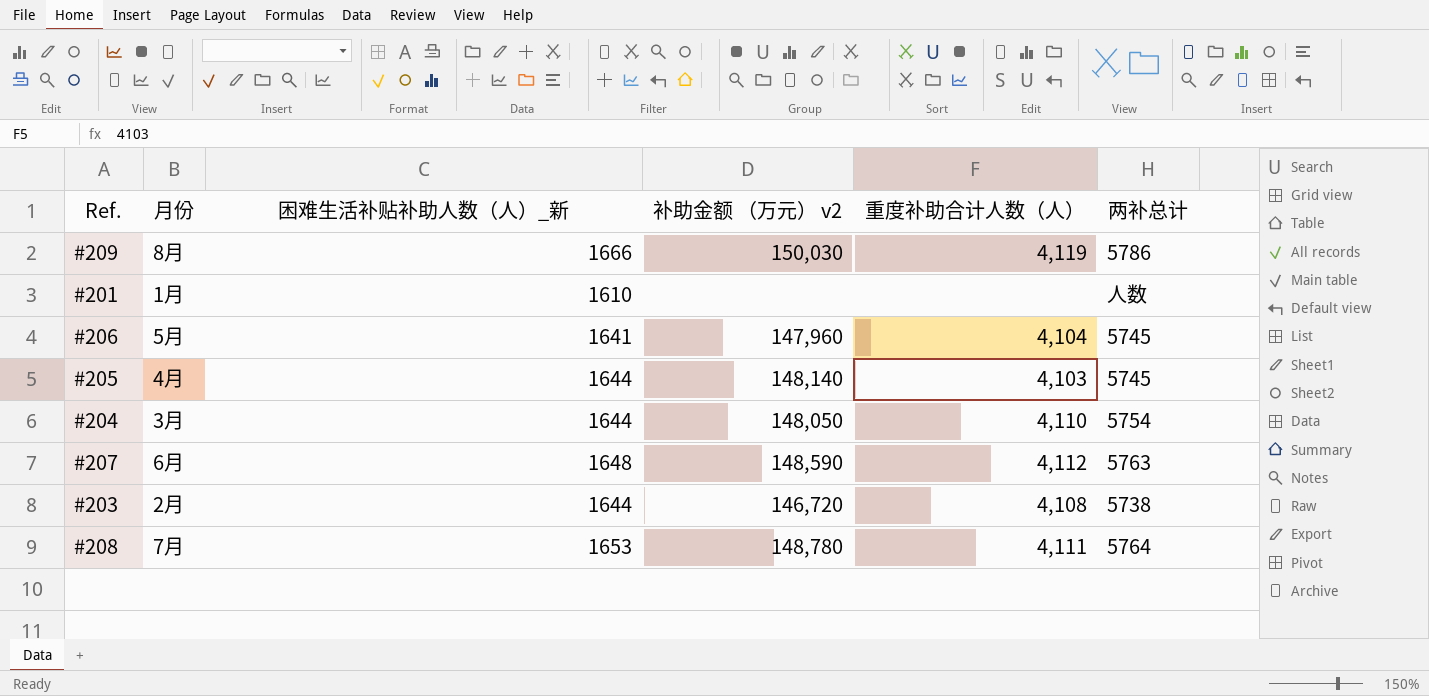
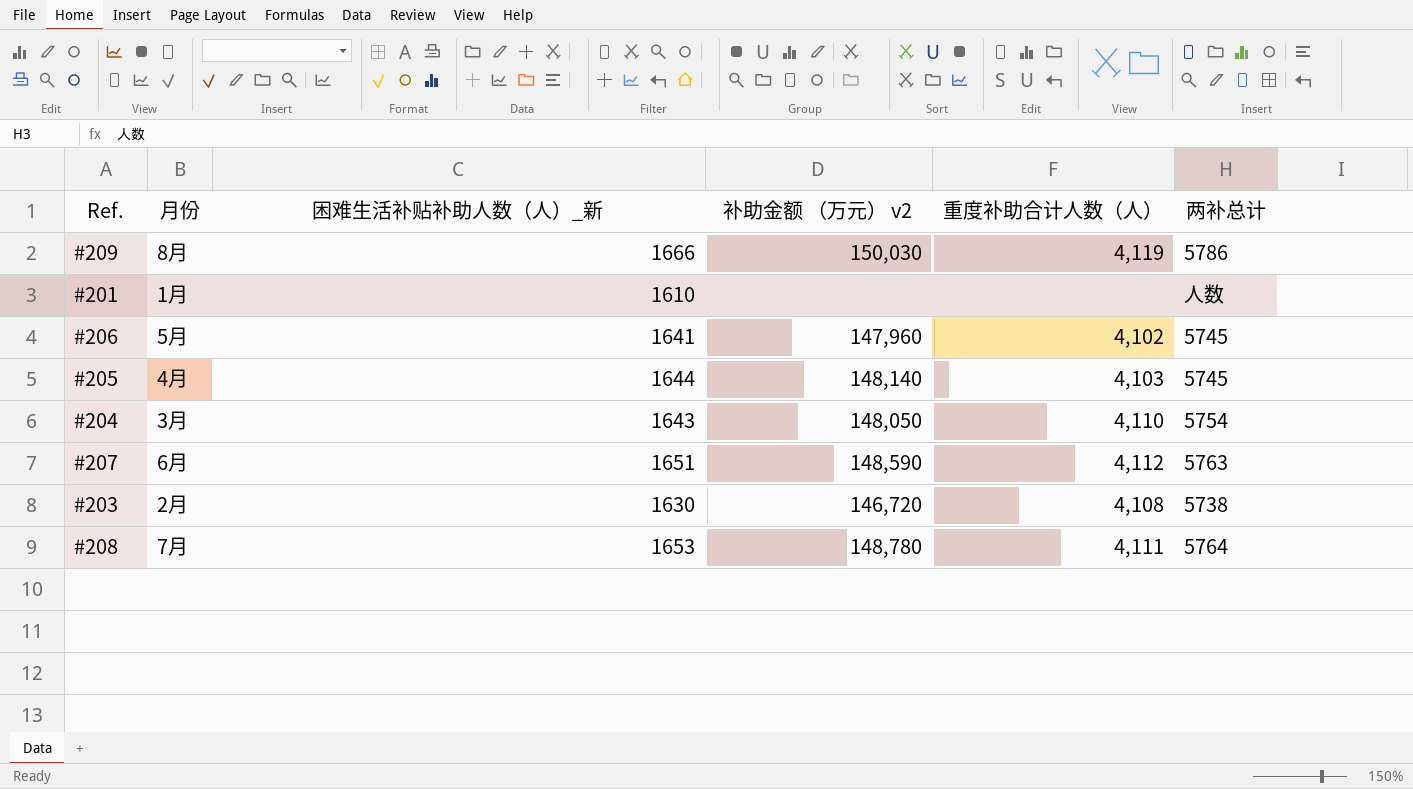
#206 | 重度补助合计人数（人）: 4,104 -> 4,102
#204 | 困难生活补贴补助人数（人）_新: 1644 -> 1643
#207 | 困难生活补贴补助人数（人）_新: 1648 -> 1651
#203 | 困难生活补贴补助人数（人）_新: 1644 -> 1630

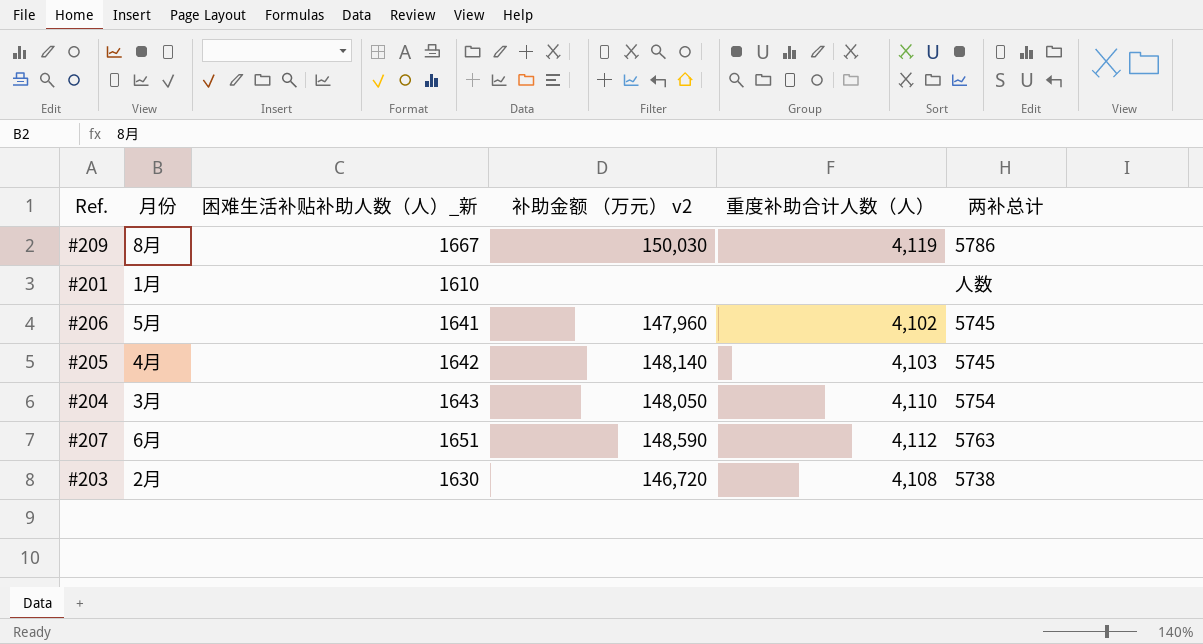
row #208: 7月 | 1653 | 148,780 | 4,111 | 5764 -> none
#209 | 困难生活补贴补助人数（人）_新: 1666 -> 1667
#205 | 困难生活补贴补助人数（人）_新: 1644 -> 1642

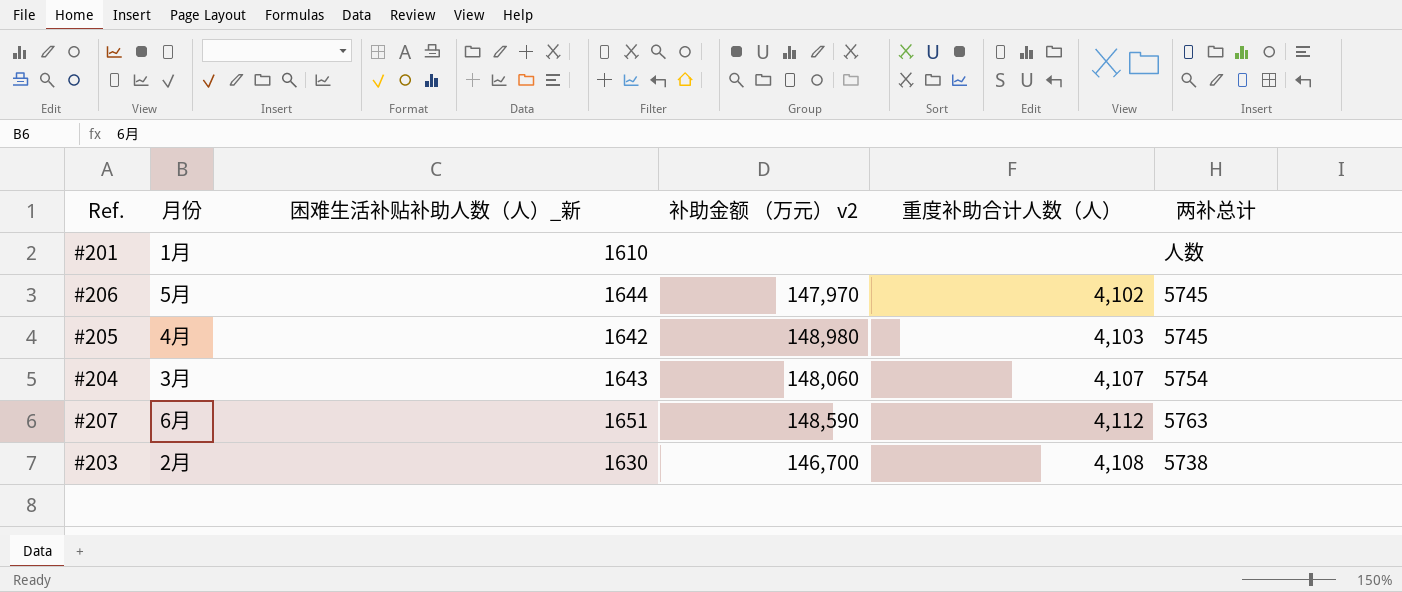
row #209: 8月 | 1667 | 150,030 | 4,119 | 5786 -> none
#206 | 困难生活补贴补助人数（人）_新: 1641 -> 1644
#206 | 补助金额 （万元） v2: 147,960 -> 147,970
#205 | 补助金额 （万元） v2: 148,140 -> 148,980
#204 | 补助金额 （万元） v2: 148,050 -> 148,060
#204 | 重度补助合计人数（人）: 4,110 -> 4,107
#203 | 补助金额 （万元） v2: 146,720 -> 146,700

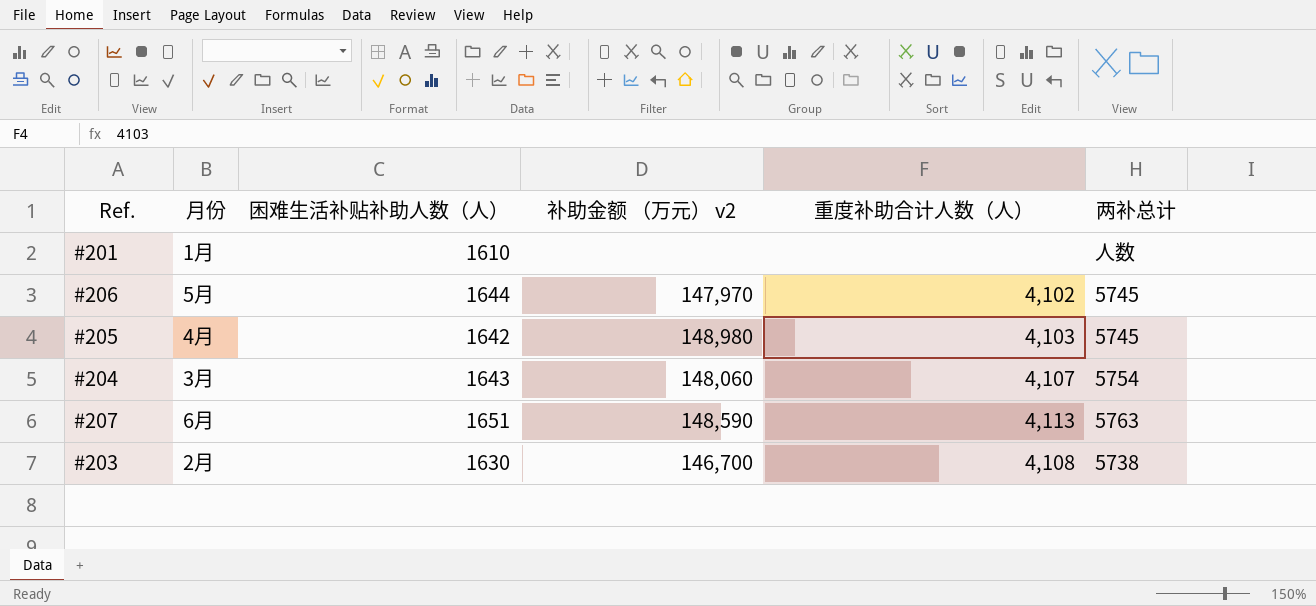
column name: 困难生活补贴补助人数（人）_新 -> 困难生活补贴补助人数（人）
#207 | 重度补助合计人数（人）: 4,112 -> 4,113

